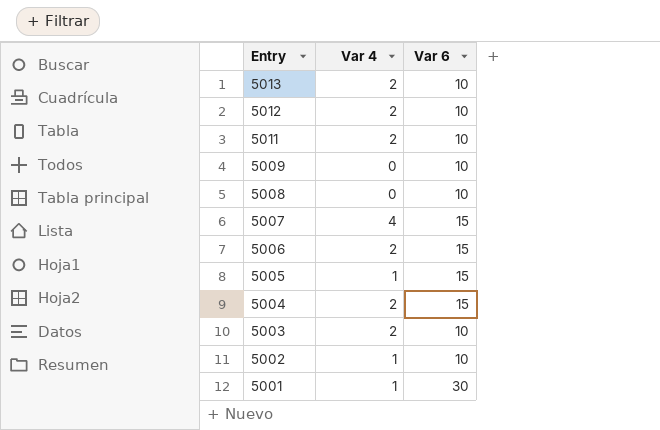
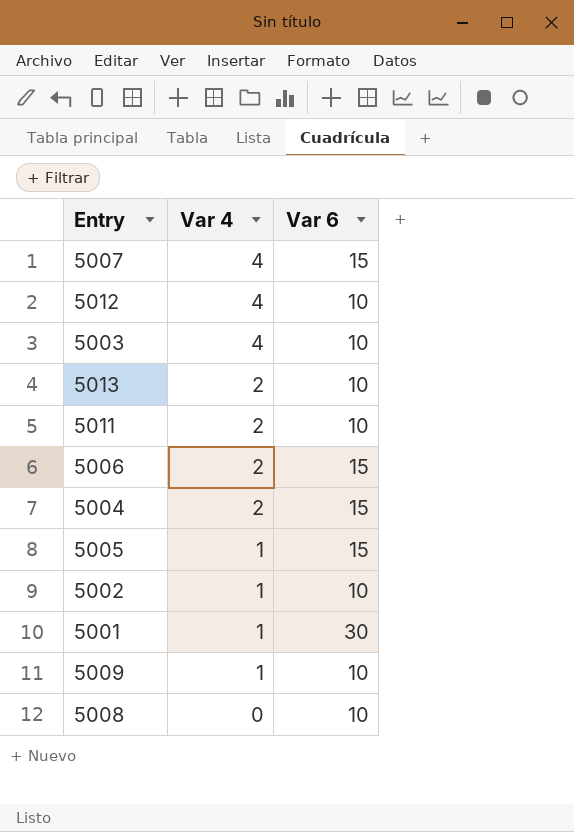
row order: Entry descending -> Var 4 descending
5012 | Var 4: 2 -> 4
5003 | Var 4: 2 -> 4
5009 | Var 4: 0 -> 1

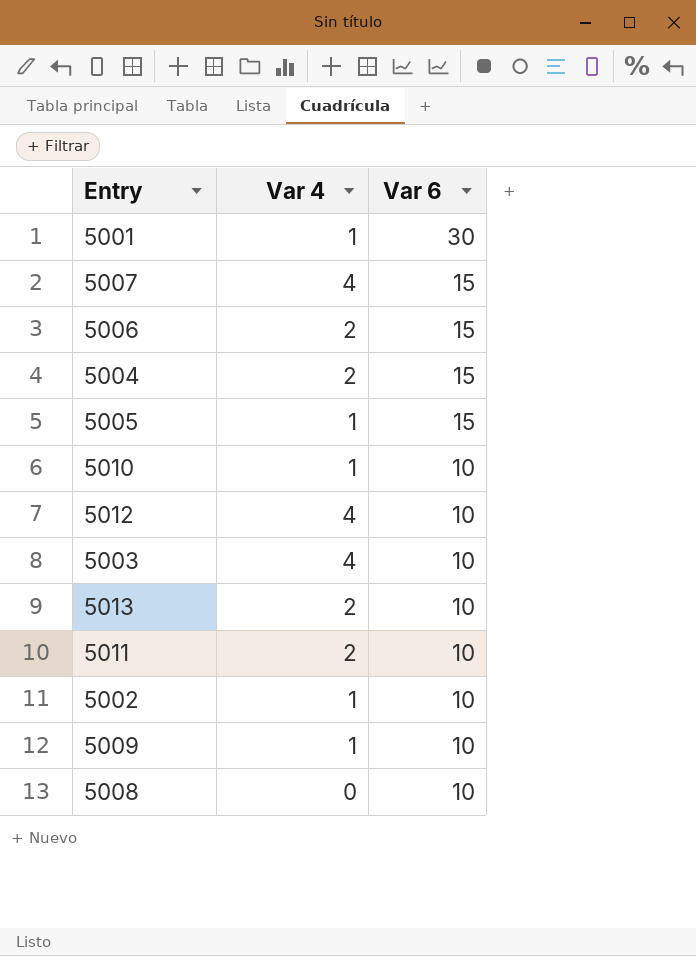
row order: Var 4 descending -> Var 6 descending
row 5010: none -> 1 | 10

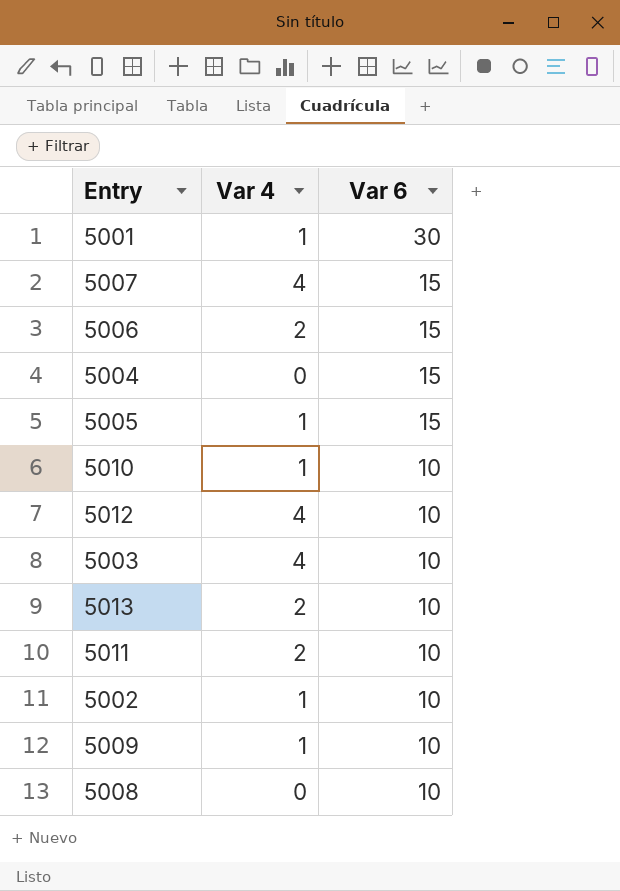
5004 | Var 4: 2 -> 0

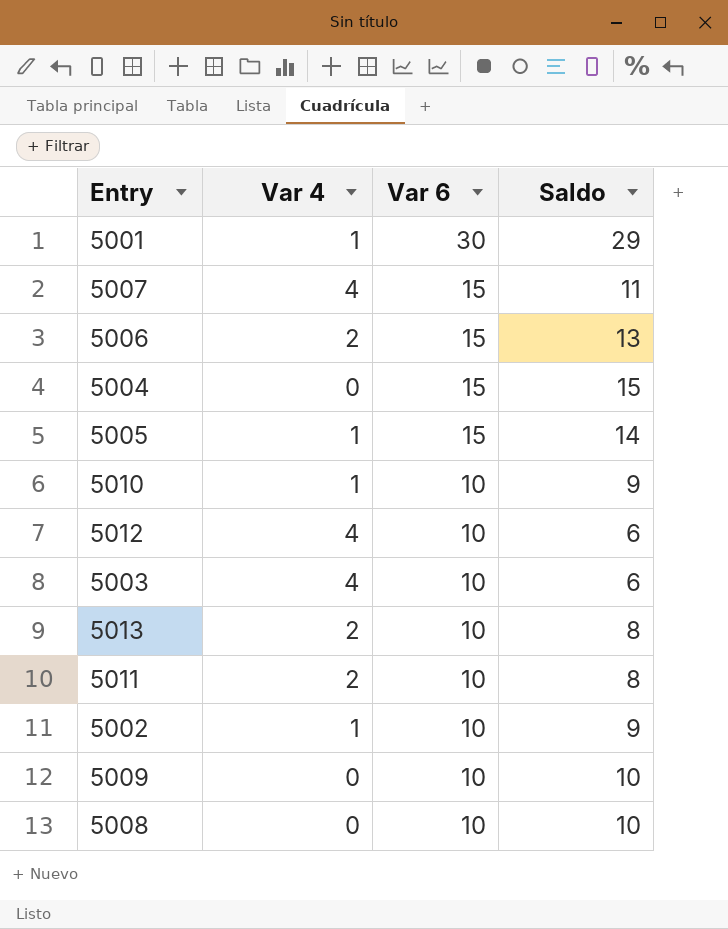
column Saldo | formula: none -> [Var 6] - [Var 4]
5009 | Var 4: 1 -> 0

